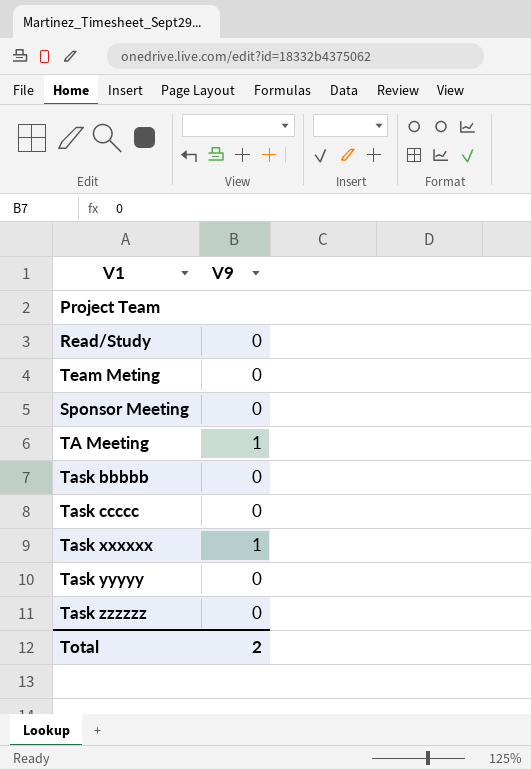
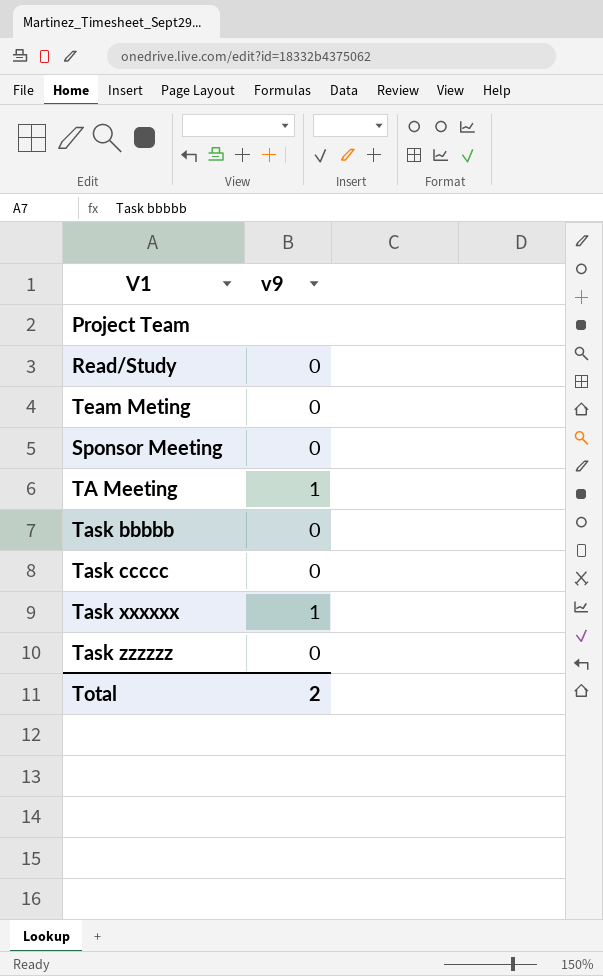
column name: V9 -> v9
row Task yyyyy: 0 -> none

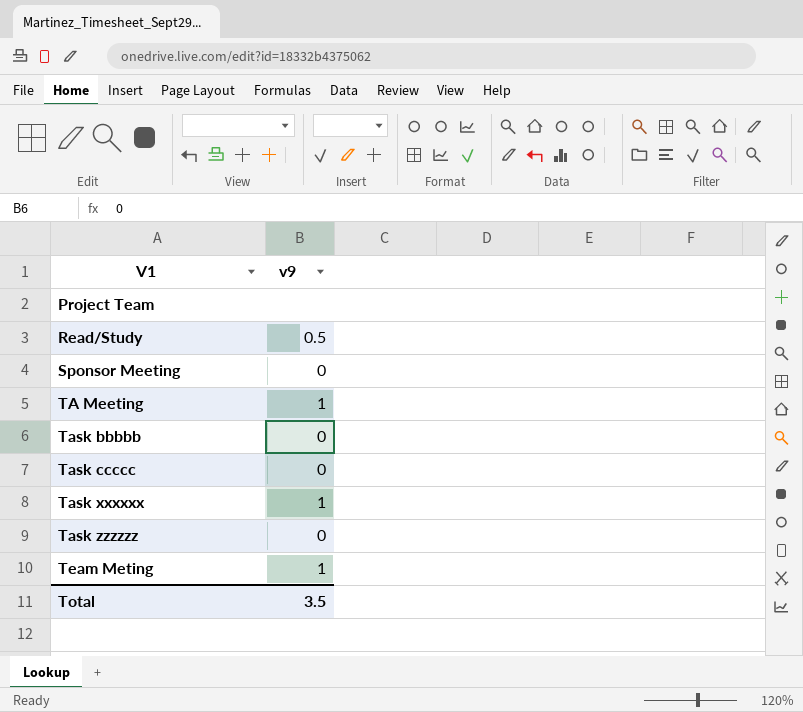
row order: none -> V1 ascending
Read/Study | v9: 0 -> 0.5
Team Meting | v9: 0 -> 1
Total | v9: 2 -> 3.5

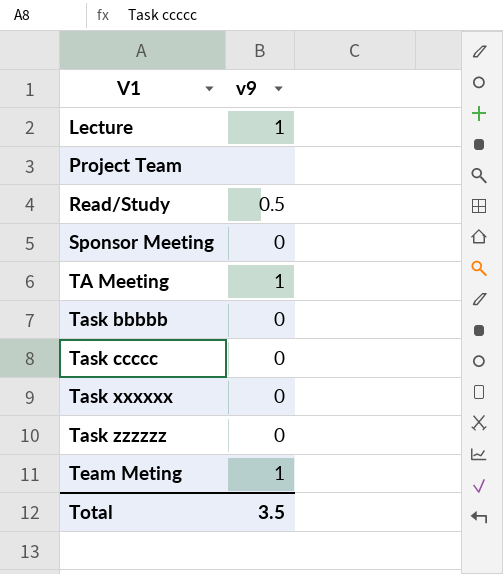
row Lecture: none -> 1
Task xxxxxx | v9: 1 -> 0

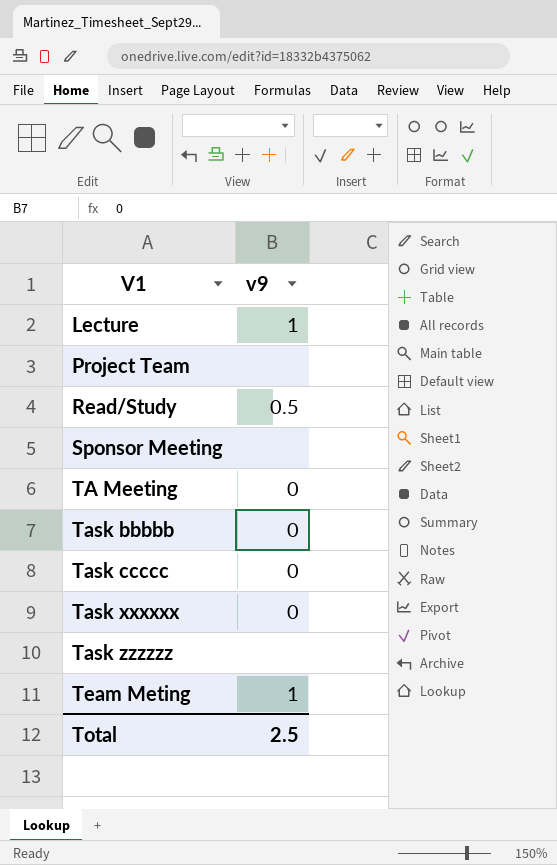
Sponsor Meeting | v9: 0 -> none
TA Meeting | v9: 1 -> 0
Task zzzzzz | v9: 0 -> none
Total | v9: 3.5 -> 2.5

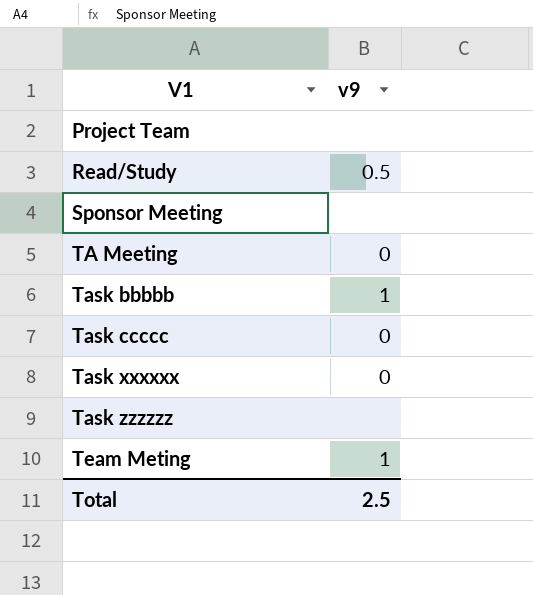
row Lecture: 1 -> none
Task bbbbb | v9: 0 -> 1

